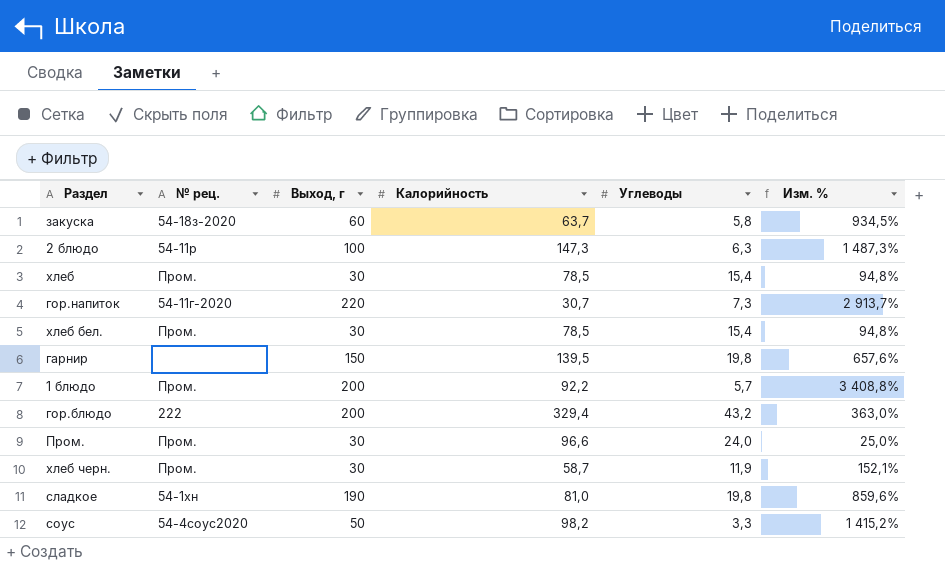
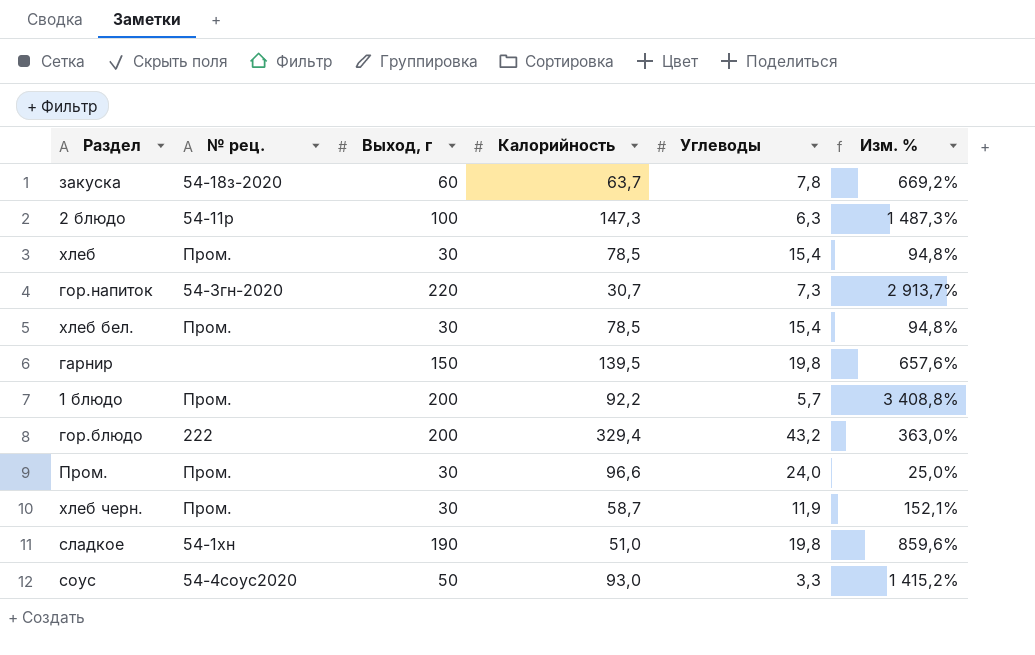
закуска | Углеводы: 5,8 -> 7,8
закуска | Изм. %: 934,5% -> 669,2%
гор.напиток | № рец.: 54-11г-2020 -> 54-3гн-2020
сладкое | Калорийность: 81,0 -> 51,0
соус | Калорийность: 98,2 -> 93,0

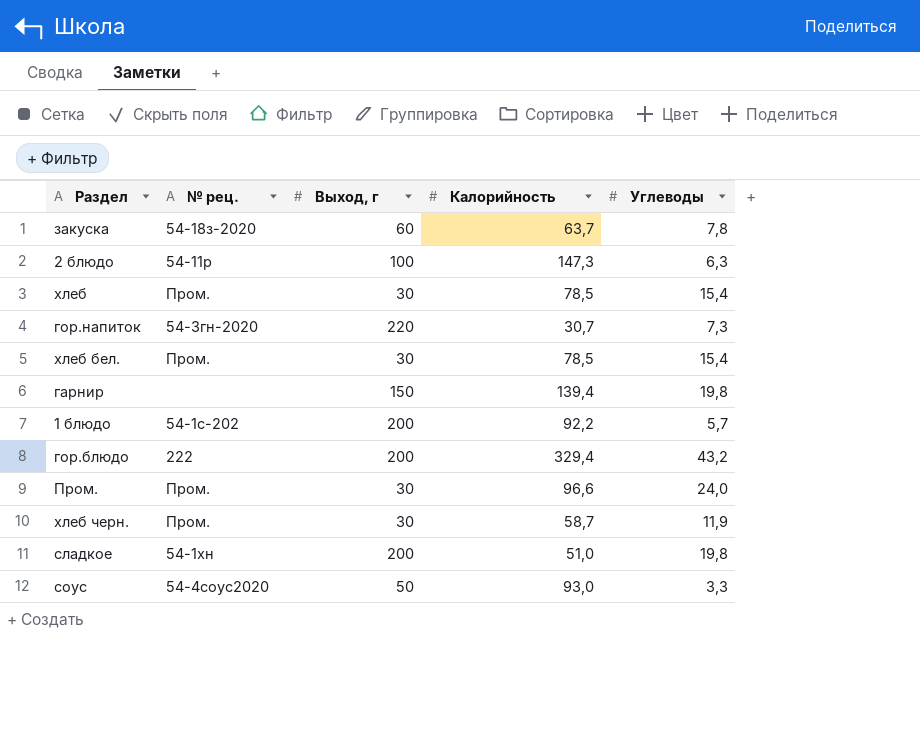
column Изм. % | formula: ([Выход, г] - [Углеводы]) / [Углеводы] -> none
гарнир | Калорийность: 139,5 -> 139,4
1 блюдо | № рец.: Пром. -> 54-1с-202
сладкое | Выход, г: 190 -> 200

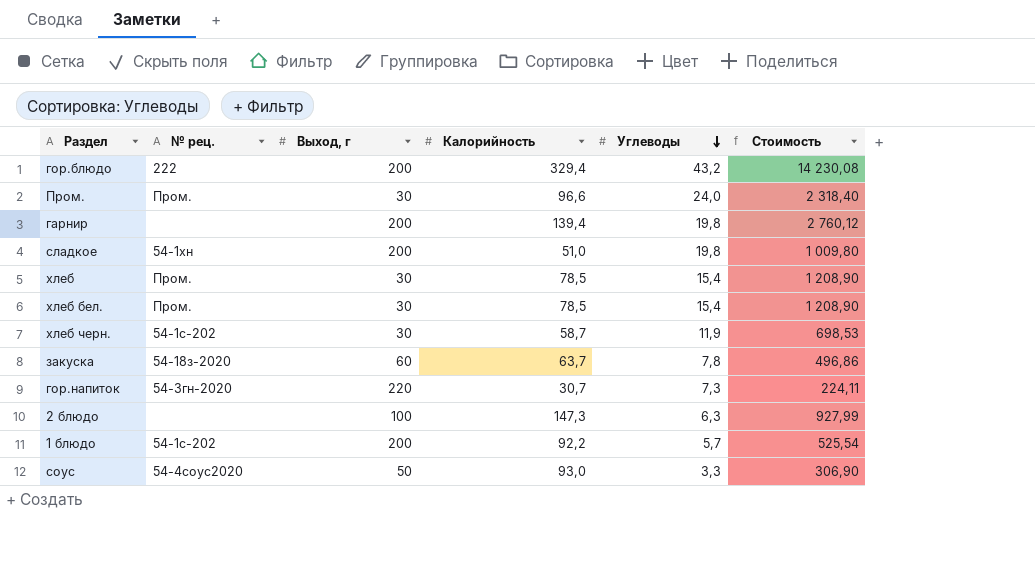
row order: none -> Углеводы descending
column Стоимость | formula: none -> [Калорийность] * [Углеводы]
гарнир | Выход, г: 150 -> 200
хлеб черн. | № рец.: Пром. -> 54-1с-202
2 блюдо | № рец.: 54-11р -> none

